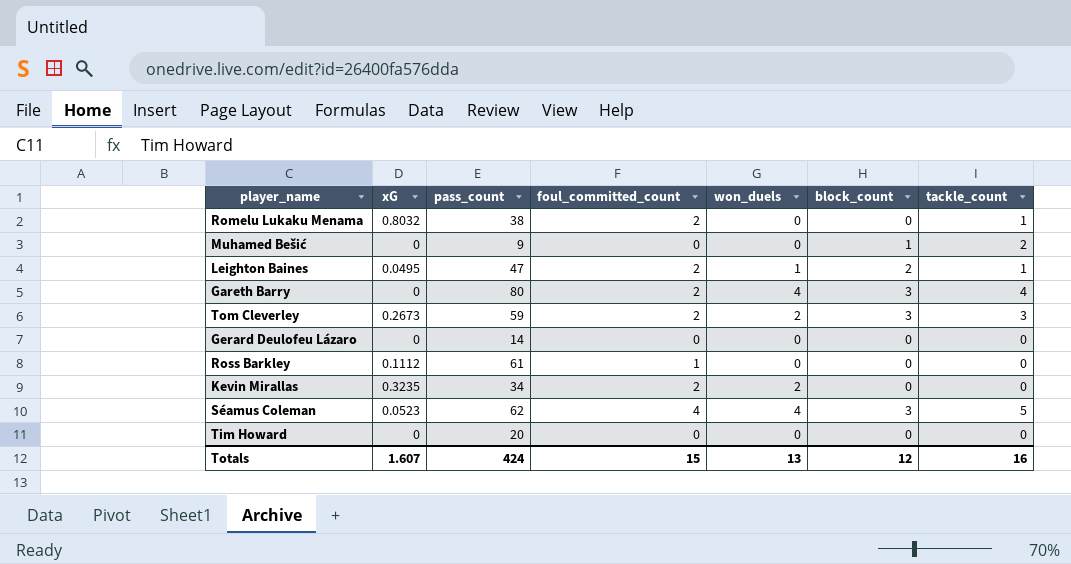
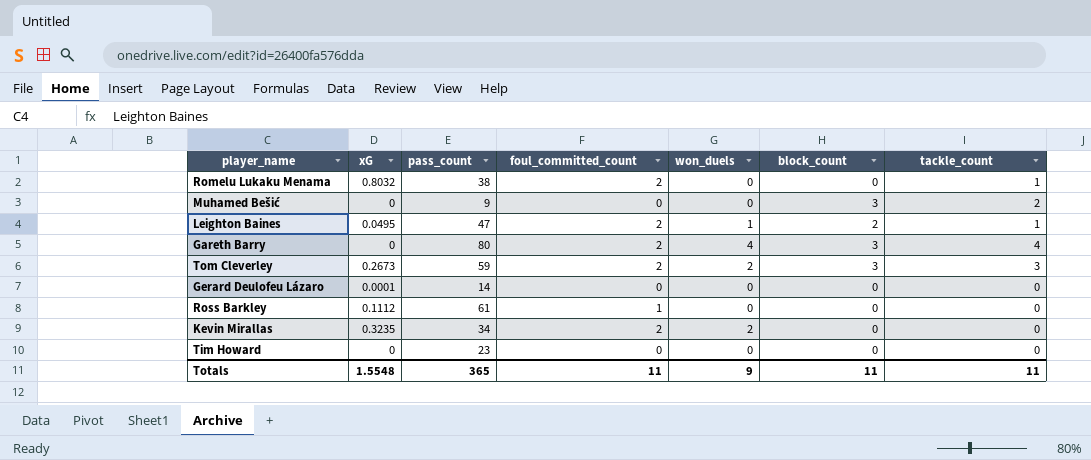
row Séamus Coleman: 0.0523 | 62 | 4 | 4 | 3 | 5 -> none
Muhamed Bešić | block_count: 1 -> 3
Gerard Deulofeu Lázaro | xG: 0 -> 0.0001
Tim Howard | pass_count: 20 -> 23
Totals | xG: 1.607 -> 1.5548
Totals | pass_count: 424 -> 365
Totals | foul_committed_count: 15 -> 11
Totals | won_duels: 13 -> 9
Totals | block_count: 12 -> 11
Totals | tackle_count: 16 -> 11

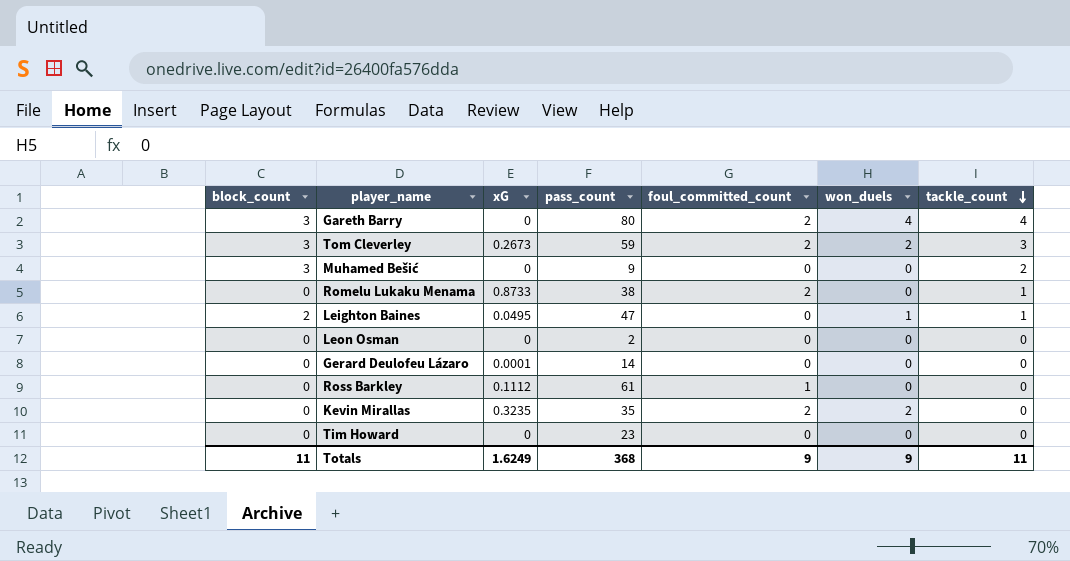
row order: none -> tackle_count descending
column block_count | position: 6 -> 1
Romelu Lukaku Menama | xG: 0.8032 -> 0.8733
Leighton Baines | foul_committed_count: 2 -> 0
row Leon Osman: none -> 0 | 0 | 2 | 0 | 0 | 0
Kevin Mirallas | pass_count: 34 -> 35
Totals | xG: 1.5548 -> 1.6249
Totals | pass_count: 365 -> 368
Totals | foul_committed_count: 11 -> 9

